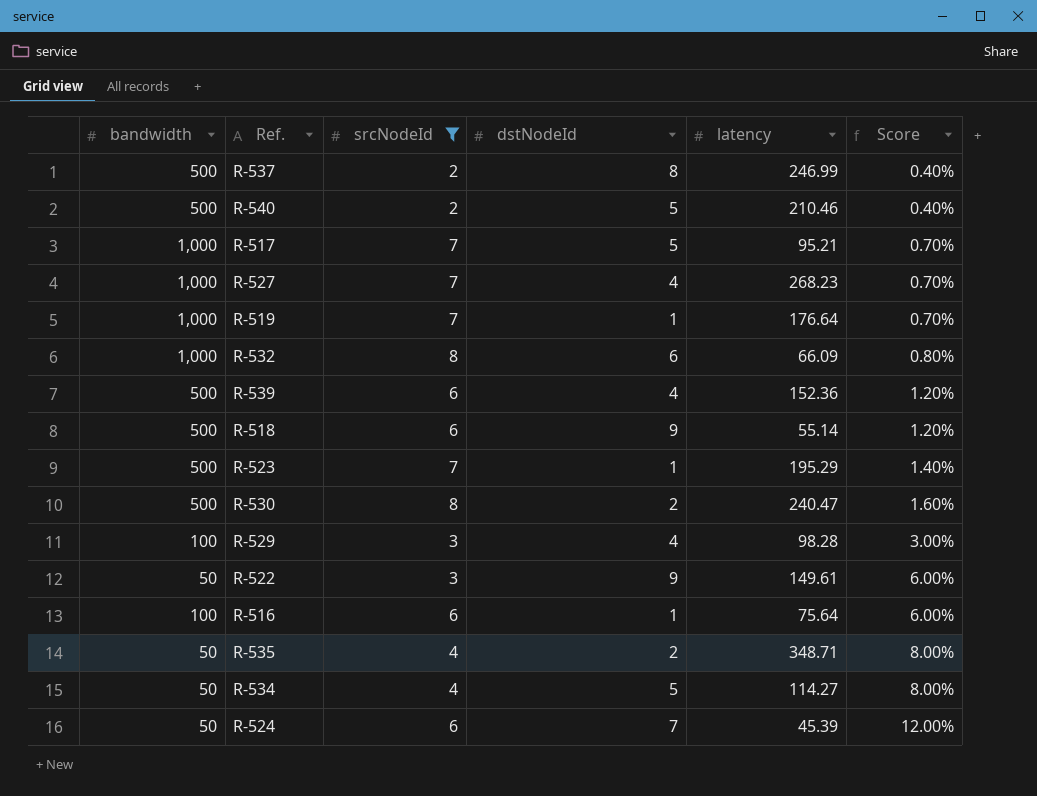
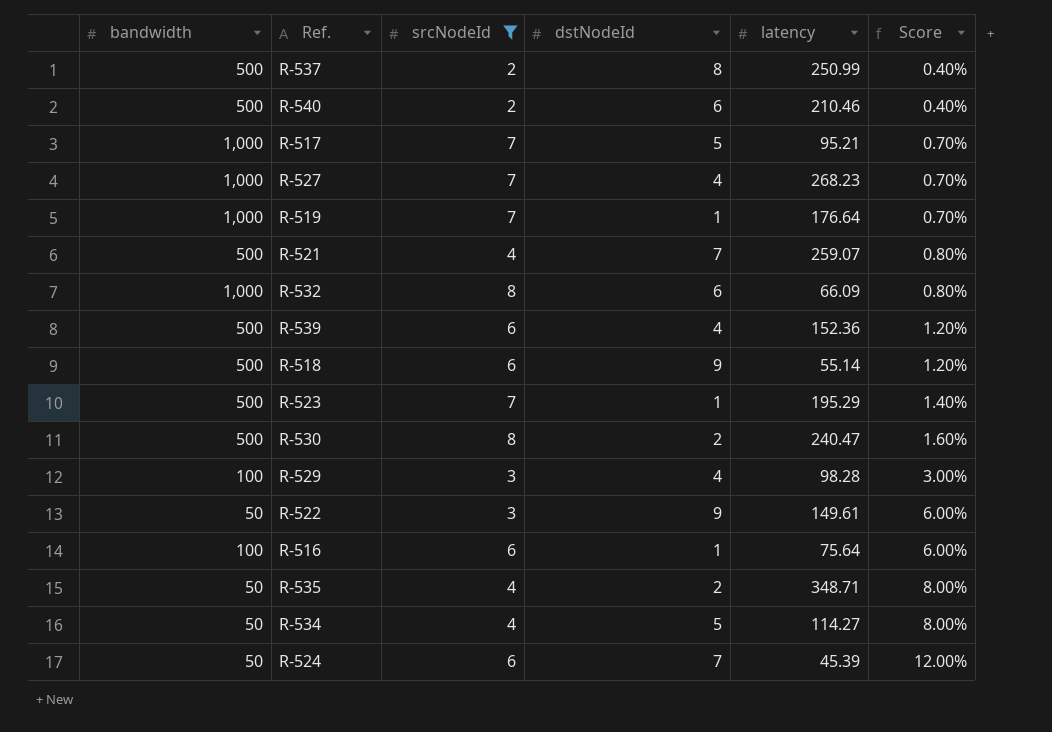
R-537 | latency: 246.99 -> 250.99
R-540 | dstNodeId: 5 -> 6
row R-521: none -> 500 | 4 | 7 | 259.07 | 0.80%

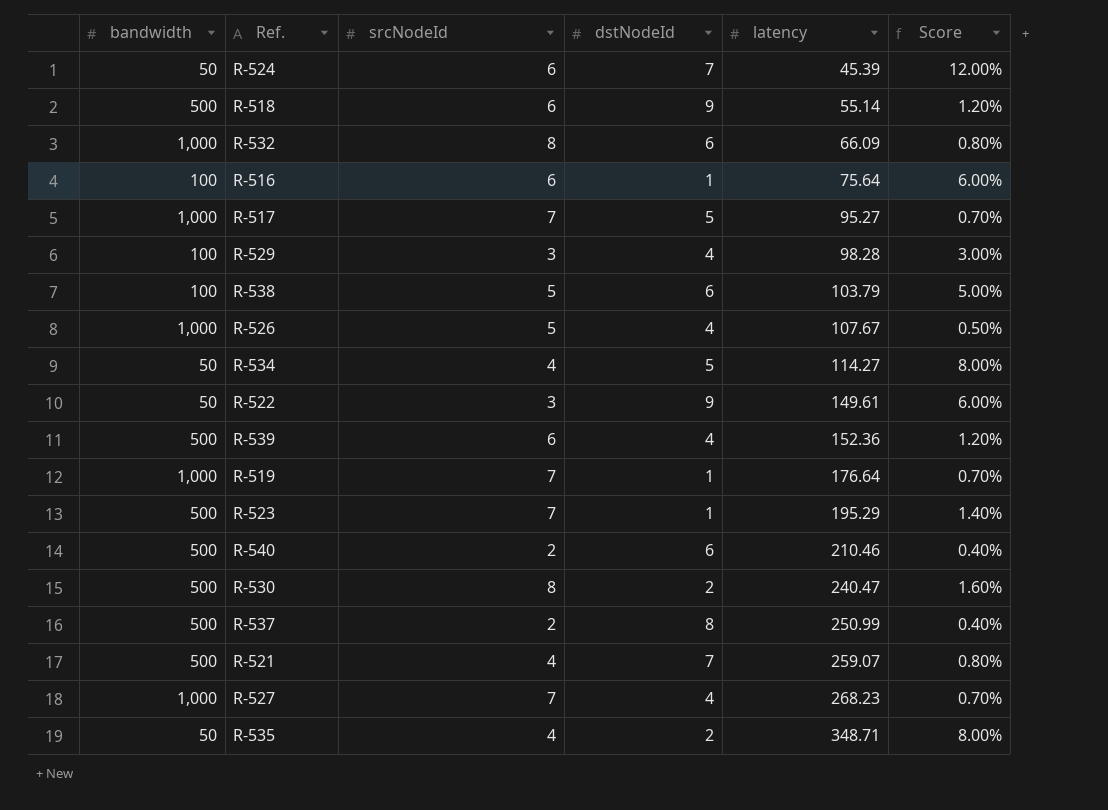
filter: srcNodeId != 5 -> none
row order: Score ascending -> latency ascending
R-517 | latency: 95.21 -> 95.27

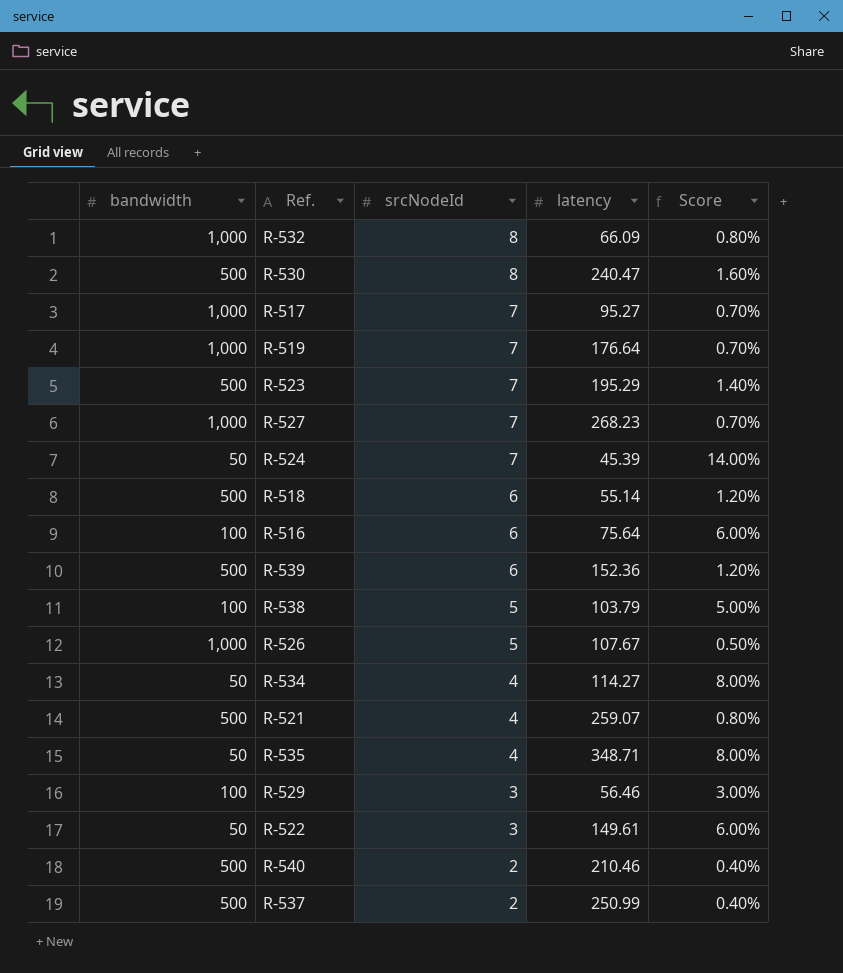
row order: latency ascending -> srcNodeId descending
column dstNodeId | position: 4 -> none
R-524 | srcNodeId: 6 -> 7
R-524 | Score: 12.00% -> 14.00%
R-529 | latency: 98.28 -> 56.46

